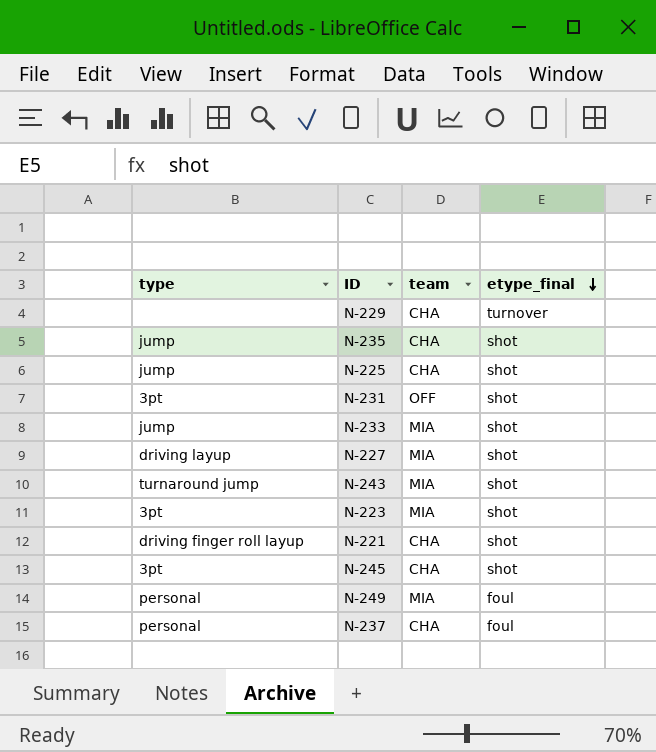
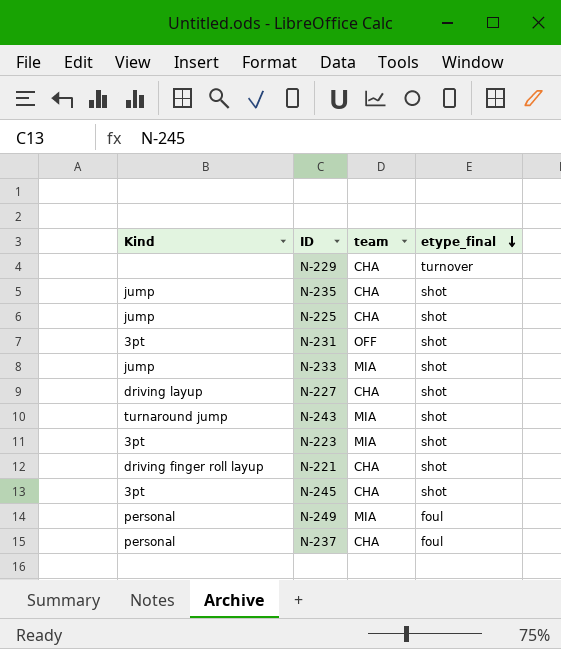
column name: type -> Kind
N-227 | team: MIA -> CHA

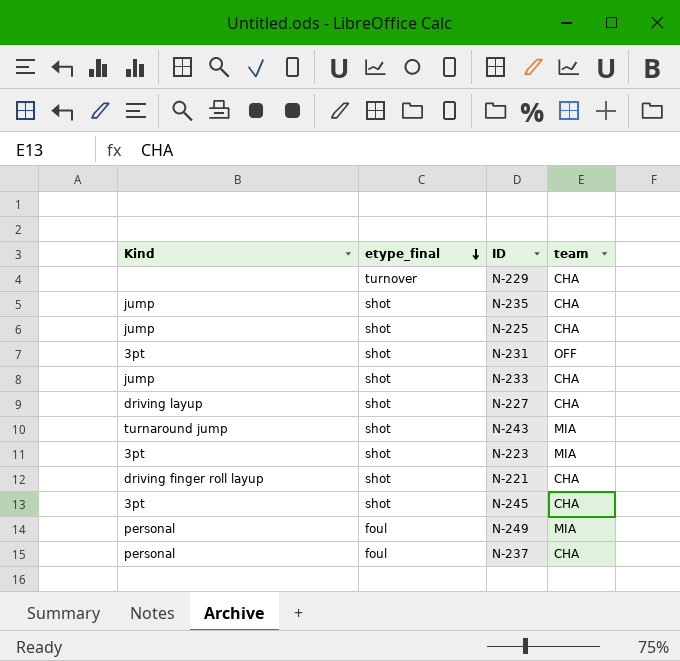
column etype_final | position: 4 -> 2
N-233 | team: MIA -> CHA

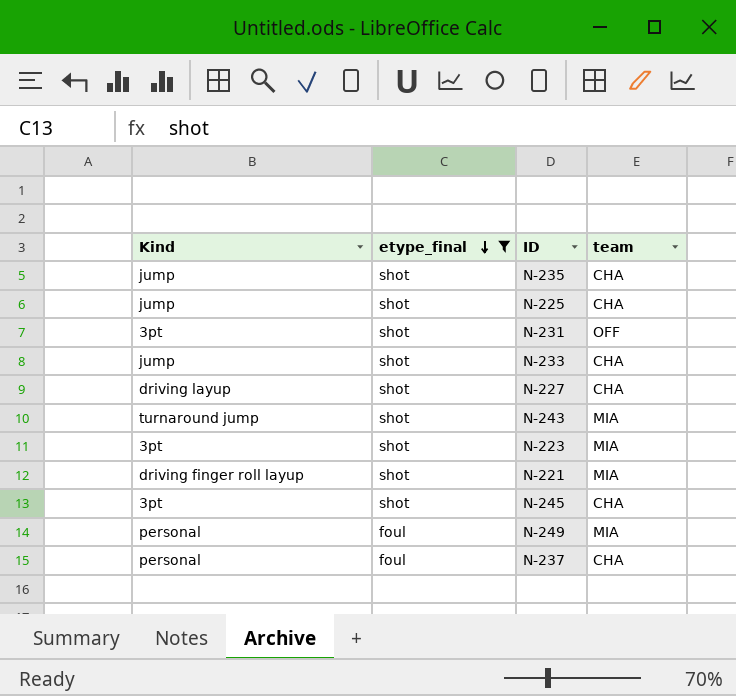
filter: none -> etype_final != turnover
N-221 | team: CHA -> MIA

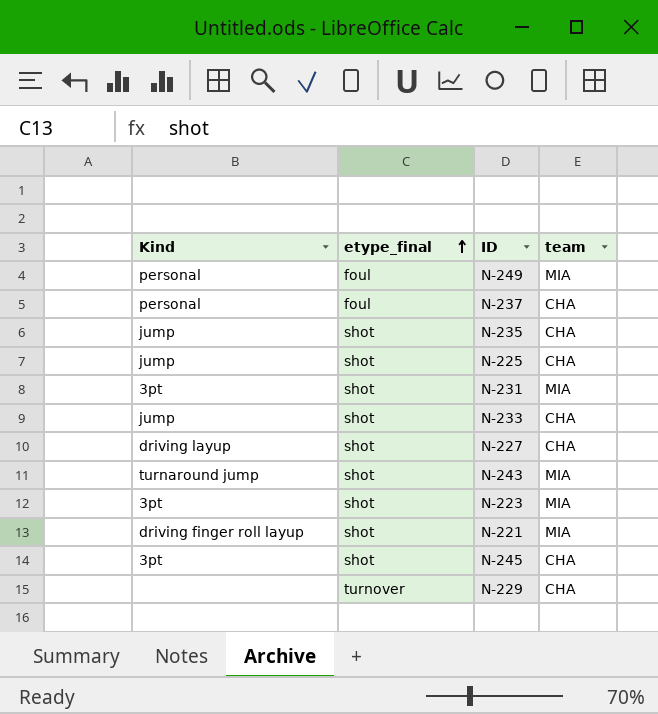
filter: etype_final != turnover -> none
row order: etype_final descending -> etype_final ascending
N-231 | team: OFF -> MIA

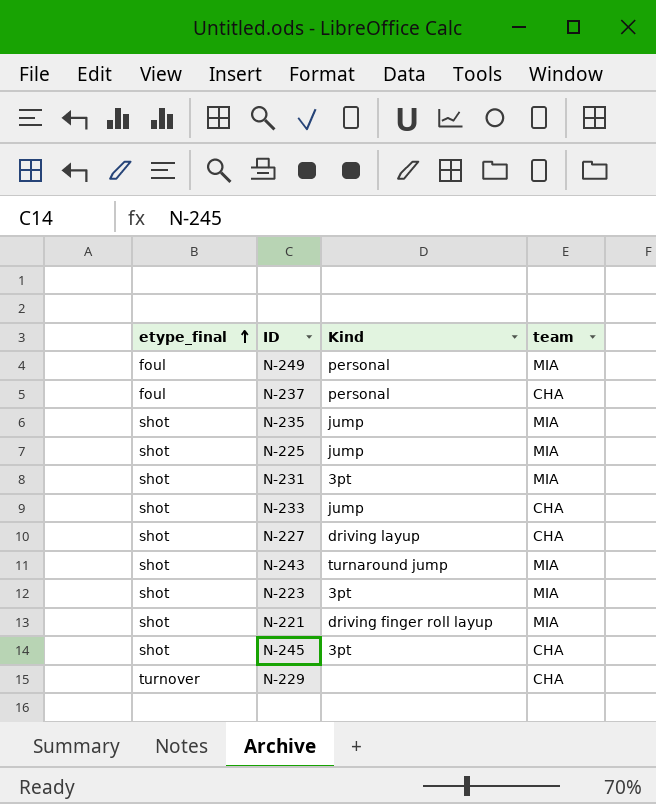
column Kind | position: 1 -> 3
N-235 | team: CHA -> MIA
N-225 | team: CHA -> MIA

